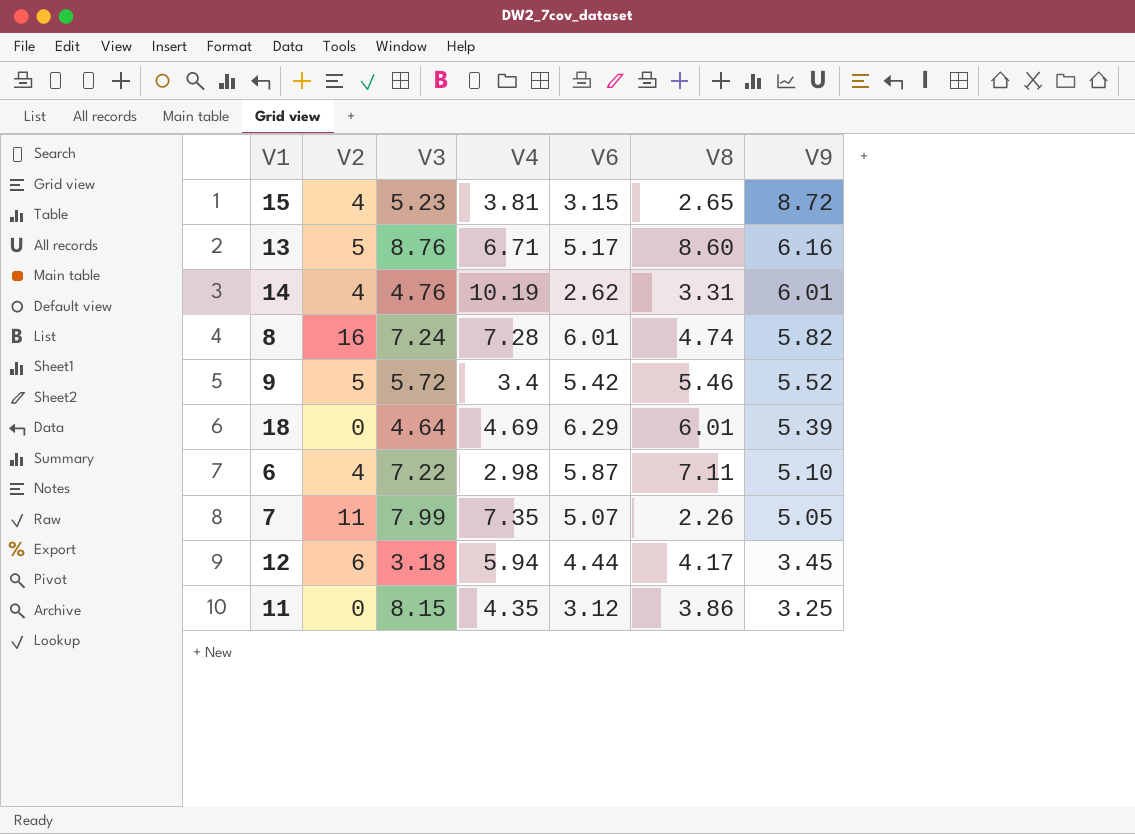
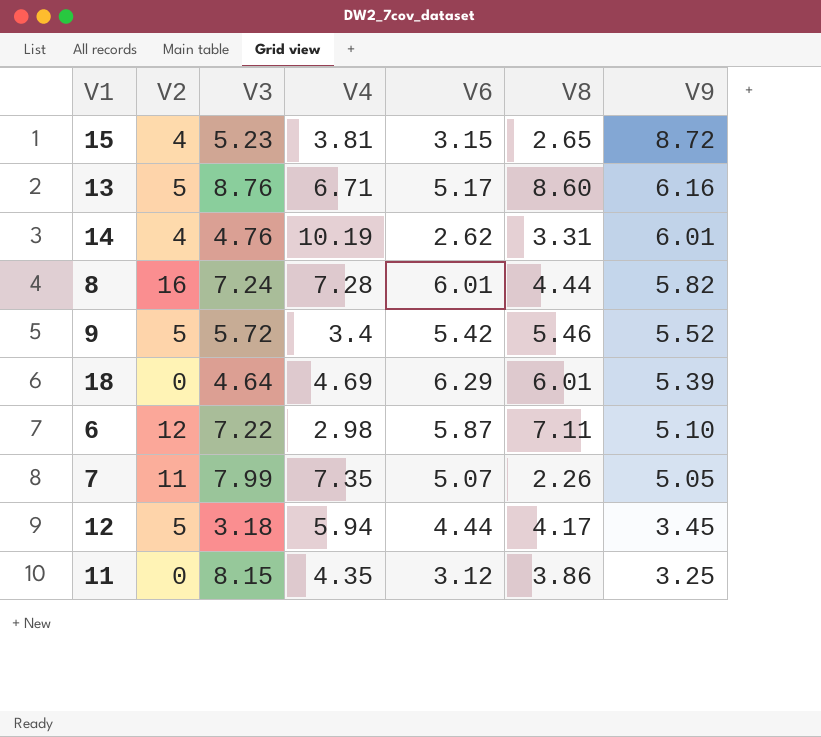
8 | V8: 4.74 -> 4.44
6 | V2: 4 -> 12
12 | V2: 6 -> 5

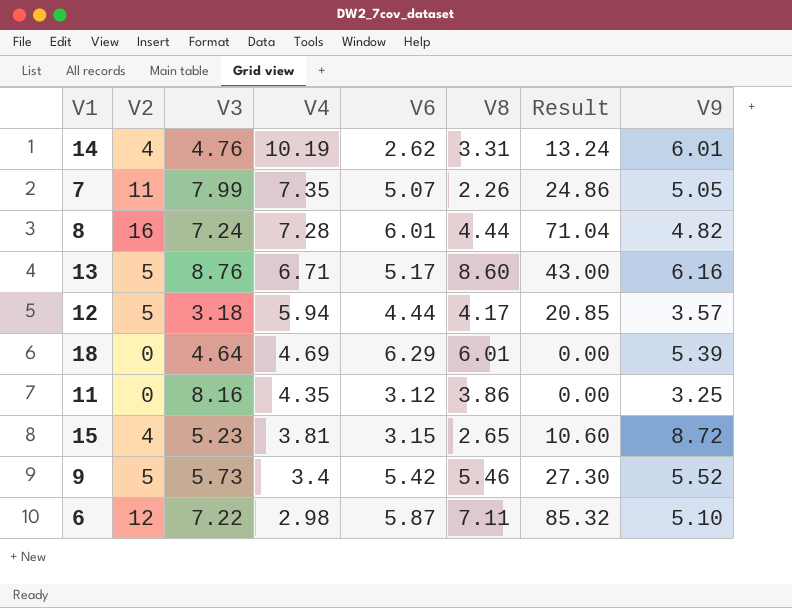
row order: V9 descending -> V4 descending
column Result | formula: none -> [V2] * [V8]
8 | V9: 5.82 -> 4.82
12 | V9: 3.45 -> 3.57
11 | V3: 8.15 -> 8.16
9 | V3: 5.72 -> 5.73

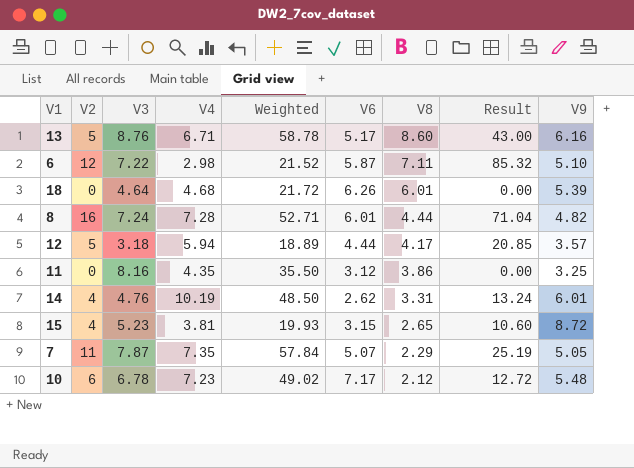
row order: V4 descending -> V8 descending
column Weighted | formula: none -> [V3] * [V4]
row 9: 5 | 5.73 | 3.4 | 5.42 | 5.46 | 27.30 | 5.52 -> none
18 | V4: 4.69 -> 4.68
18 | V6: 6.29 -> 6.26
7 | V3: 7.99 -> 7.87
7 | V8: 2.26 -> 2.29
7 | Result: 24.86 -> 25.19
row 10: none -> 6 | 6.78 | 7.23 | 49.02 | 7.17 | 2.12 | 12.72 | 5.48

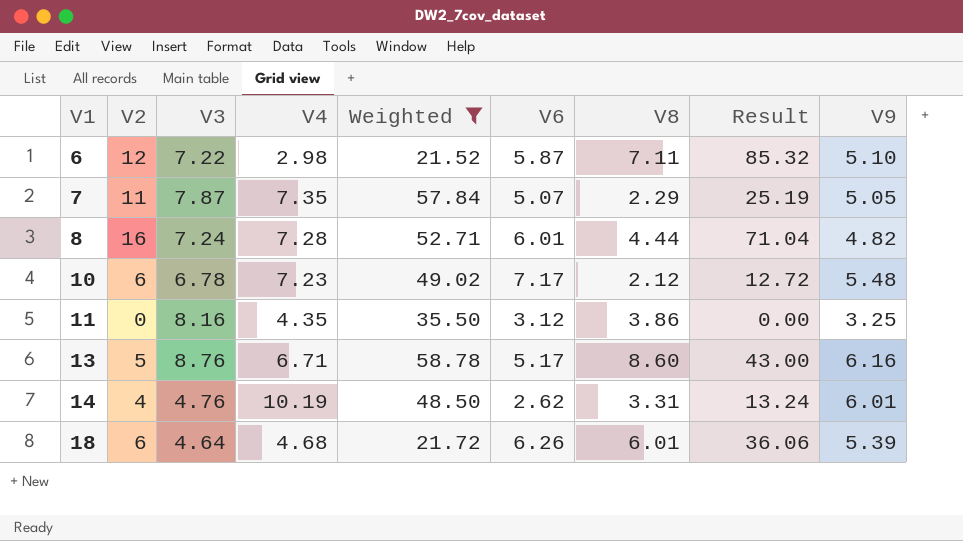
filter: none -> Weighted >= 21.52
row order: V8 descending -> V1 ascending
18 | V2: 0 -> 6
18 | Result: 0.00 -> 36.06

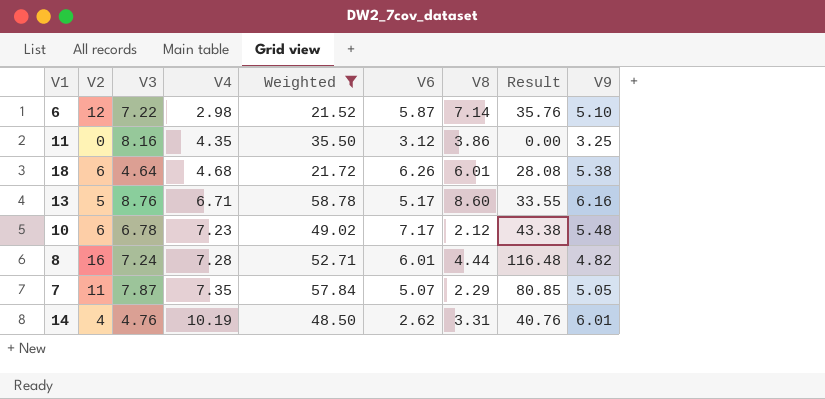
row order: V1 ascending -> V4 ascending
column Result | formula: [V2] * [V8] -> [V2] * [V4]
6 | V8: 7.11 -> 7.14
18 | V9: 5.39 -> 5.38

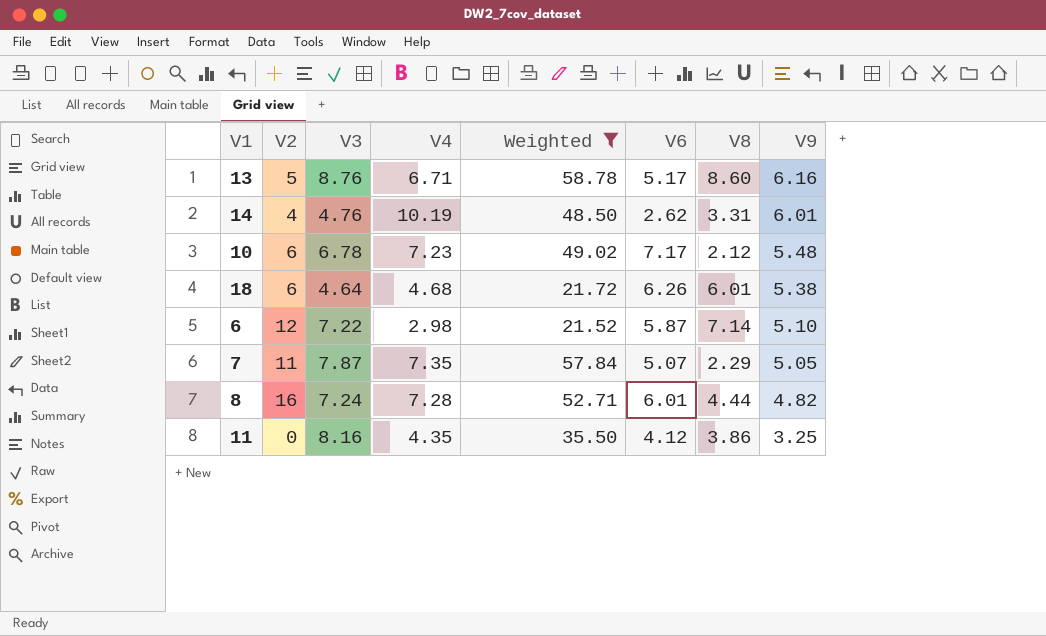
row order: V4 ascending -> V9 descending
column Result | formula: [V2] * [V4] -> none
11 | V6: 3.12 -> 4.12

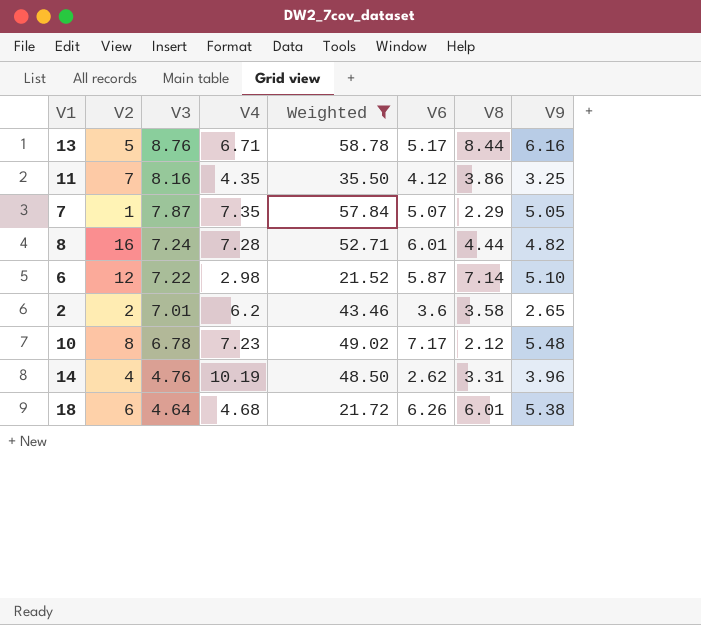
row order: V9 descending -> V3 descending
13 | V8: 8.60 -> 8.44
11 | V2: 0 -> 7
7 | V2: 11 -> 1
row 2: none -> 2 | 7.01 | 6.2 | 43.46 | 3.6 | 3.58 | 2.65
10 | V2: 6 -> 8
14 | V9: 6.01 -> 3.96

